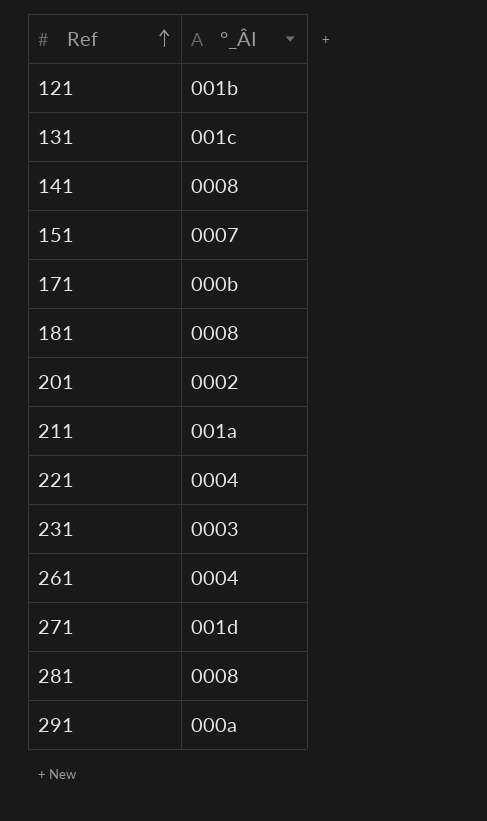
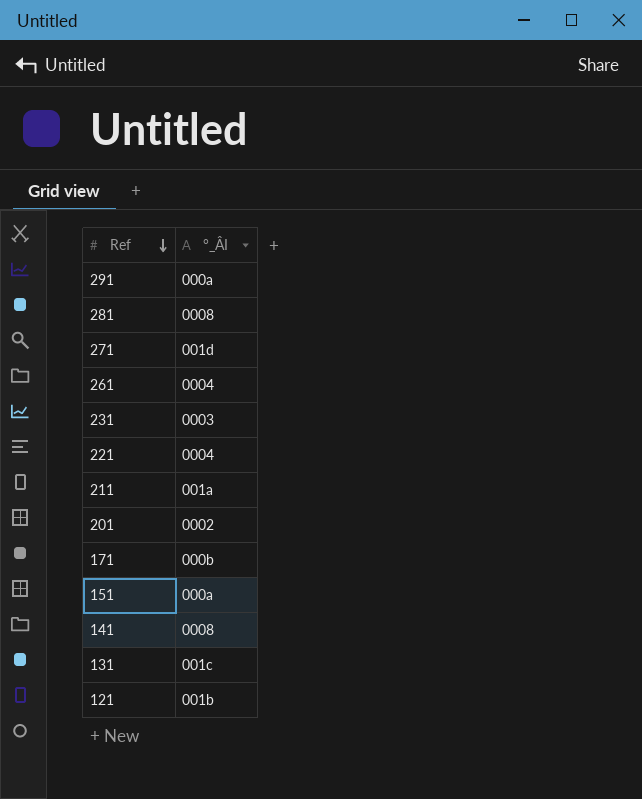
row order: Ref ascending -> Ref descending
row 181: 0008 -> none
151 | °_ÂI: 0007 -> 000a

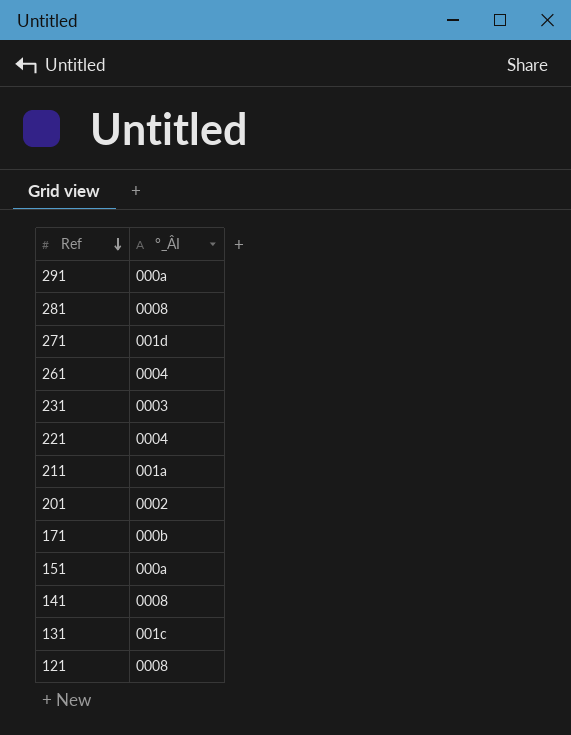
121 | °_ÂI: 001b -> 0008

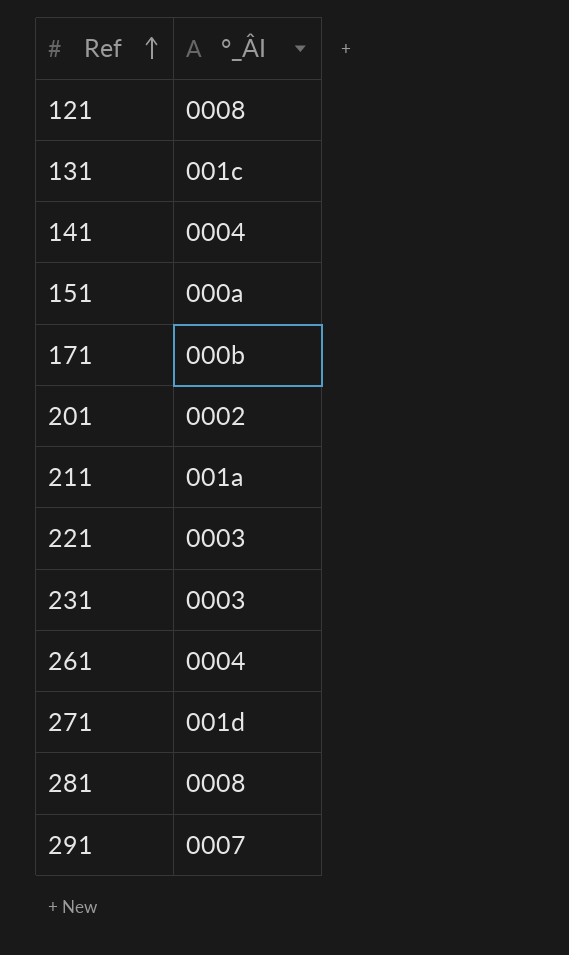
row order: Ref descending -> Ref ascending
141 | °_ÂI: 0008 -> 0004
221 | °_ÂI: 0004 -> 0003
291 | °_ÂI: 000a -> 0007

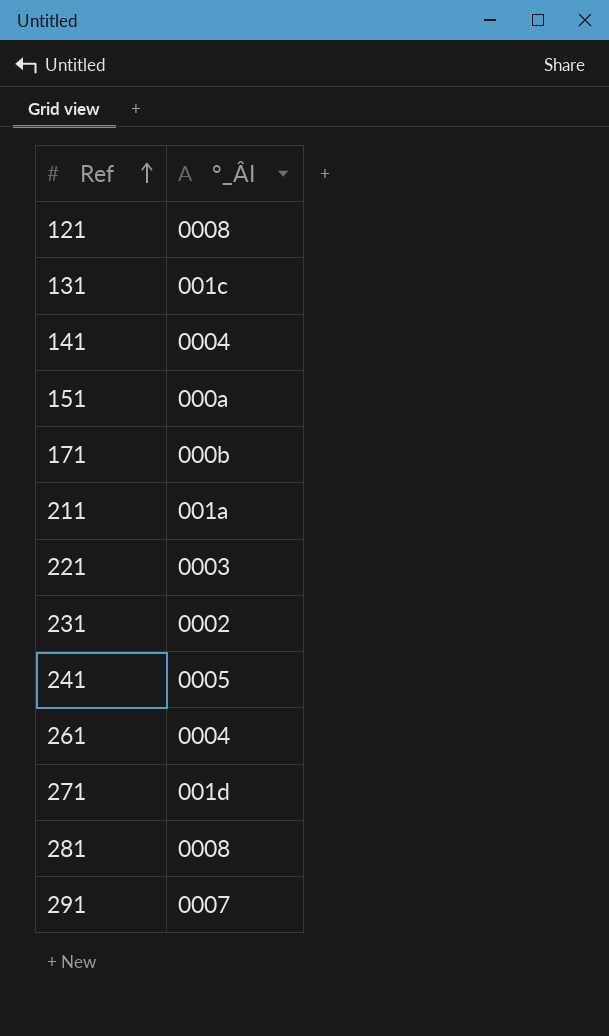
row 201: 0002 -> none
231 | °_ÂI: 0003 -> 0002
row 241: none -> 0005

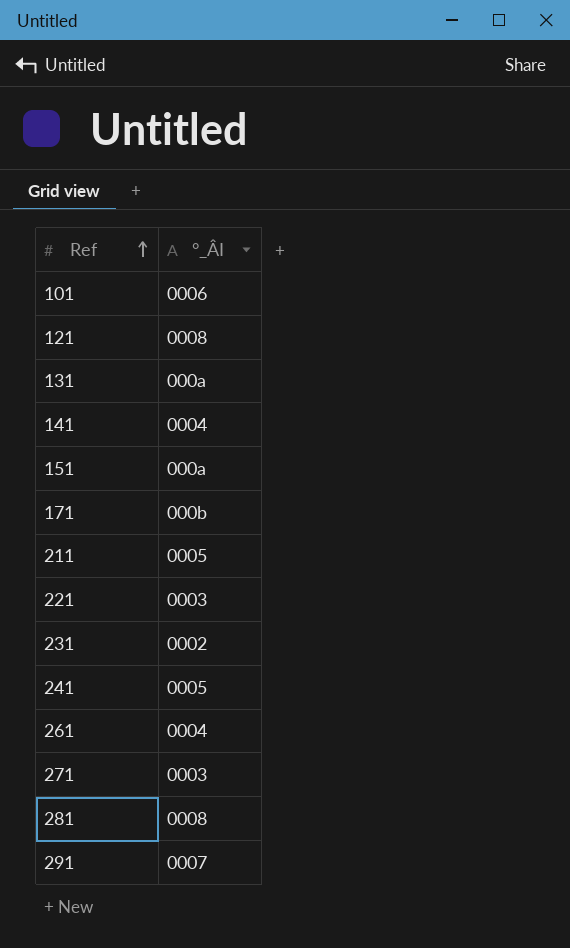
row 101: none -> 0006
131 | °_ÂI: 001c -> 000a
211 | °_ÂI: 001a -> 0005
271 | °_ÂI: 001d -> 0003

